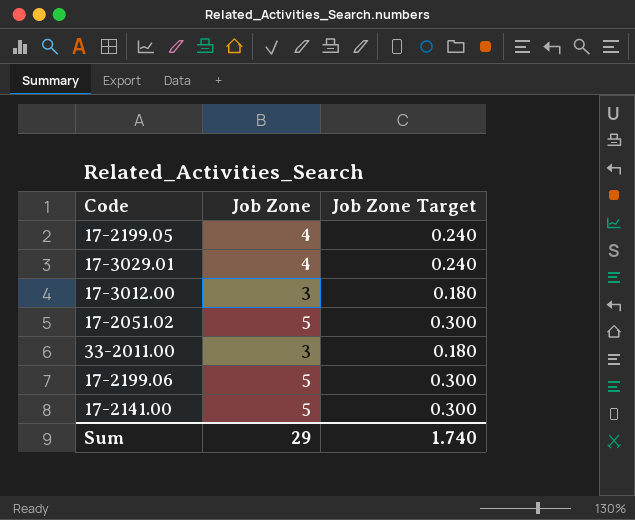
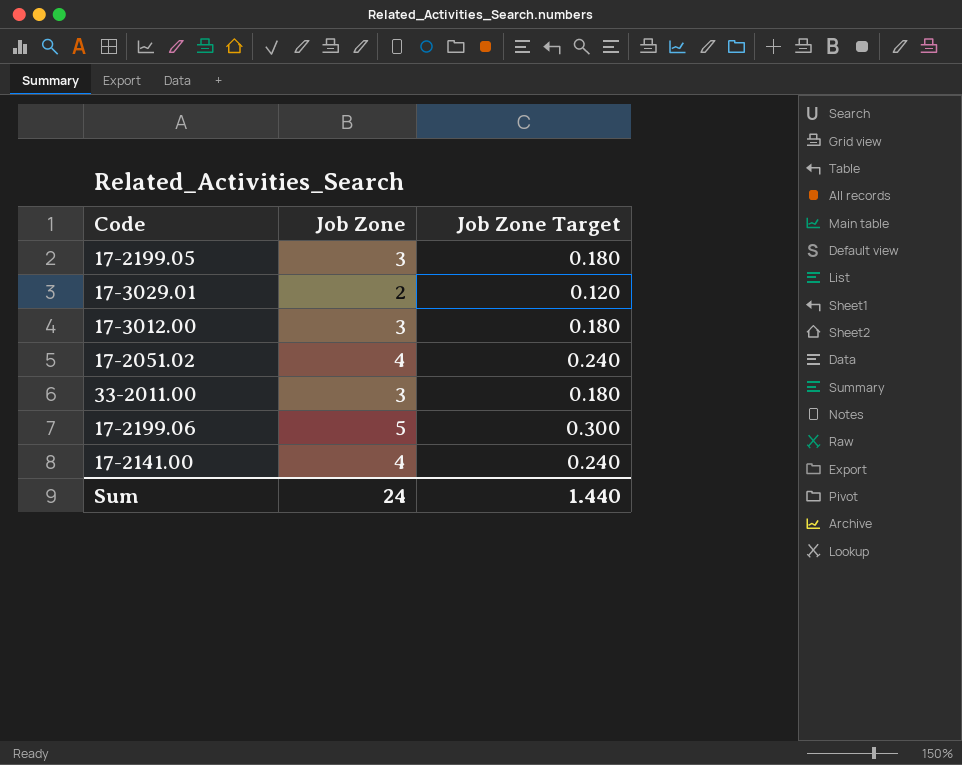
17-2199.05 | Job Zone: 4 -> 3
17-2199.05 | Job Zone Target: 0.240 -> 0.180
17-3029.01 | Job Zone: 4 -> 2
17-3029.01 | Job Zone Target: 0.240 -> 0.120
17-2051.02 | Job Zone: 5 -> 4
17-2051.02 | Job Zone Target: 0.300 -> 0.240
17-2141.00 | Job Zone: 5 -> 4
17-2141.00 | Job Zone Target: 0.300 -> 0.240
Sum | Job Zone: 29 -> 24
Sum | Job Zone Target: 1.740 -> 1.440

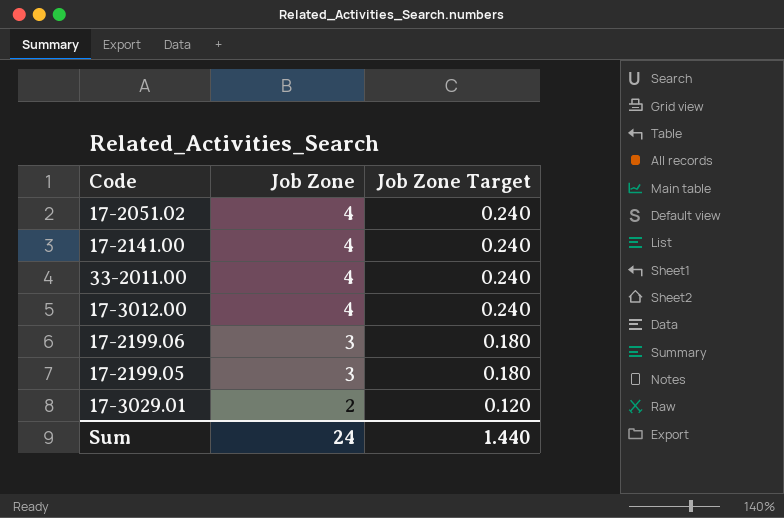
row order: none -> Job Zone descending
33-2011.00 | Job Zone: 3 -> 4
33-2011.00 | Job Zone Target: 0.180 -> 0.240
17-3012.00 | Job Zone: 3 -> 4
17-3012.00 | Job Zone Target: 0.180 -> 0.240
17-2199.06 | Job Zone: 5 -> 3
17-2199.06 | Job Zone Target: 0.300 -> 0.180

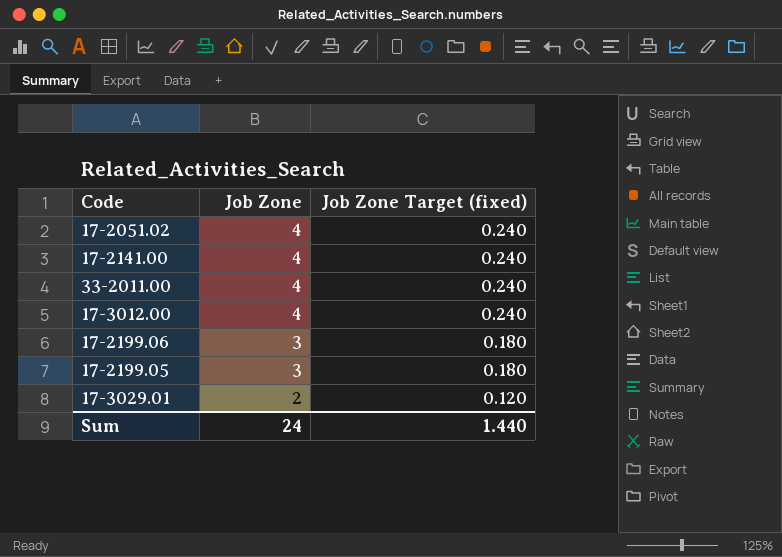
column name: Job Zone Target -> Job Zone Target (fixed)

